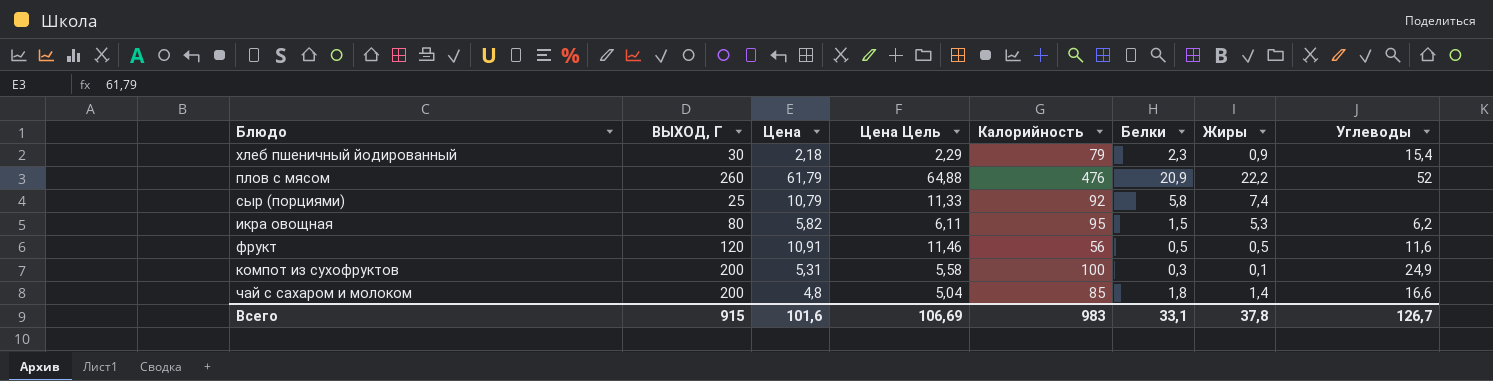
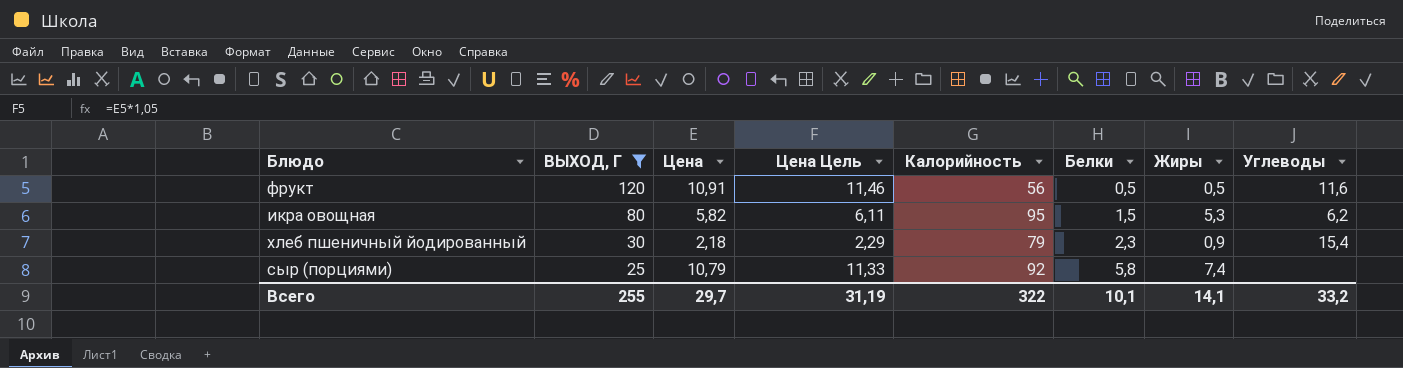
filter: none -> ВЫХОД, Г <= 120
row order: none -> ВЫХОД, Г descending
Всего | ВЫХОД, Г: 915 -> 255
Всего | Цена: 101,6 -> 29,7
Всего | Цена Цель: 106,69 -> 31,19
Всего | Калорийность: 983 -> 322
Всего | Белки: 33,1 -> 10,1
Всего | Жиры: 37,8 -> 14,1
Всего | Углеводы: 126,7 -> 33,2

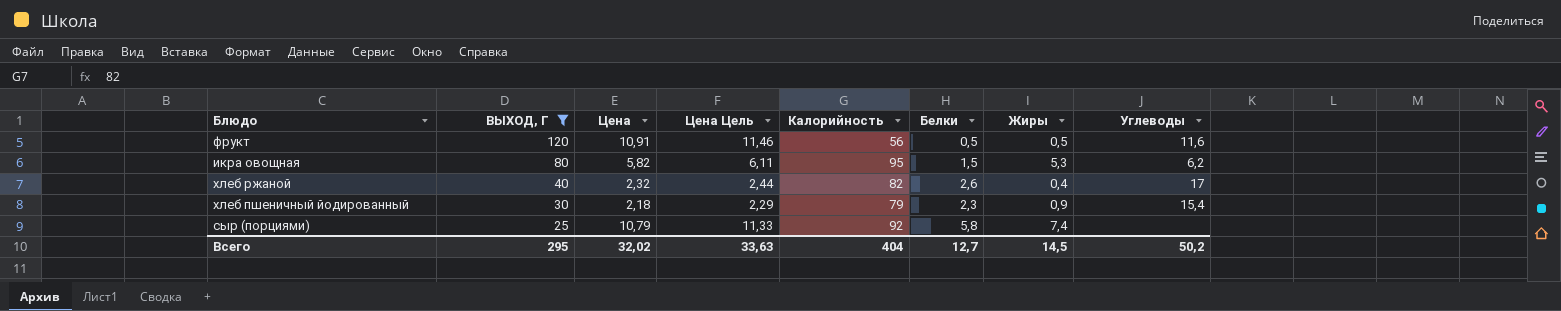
row хлеб ржаной: none -> 40 | 2,32 | 2,44 | 82 | 2,6 | 0,4 | 17
Всего | ВЫХОД, Г: 255 -> 295
Всего | Цена: 29,7 -> 32,02
Всего | Цена Цель: 31,19 -> 33,63
Всего | Калорийность: 322 -> 404
Всего | Белки: 10,1 -> 12,7
Всего | Жиры: 14,1 -> 14,5
Всего | Углеводы: 33,2 -> 50,2

